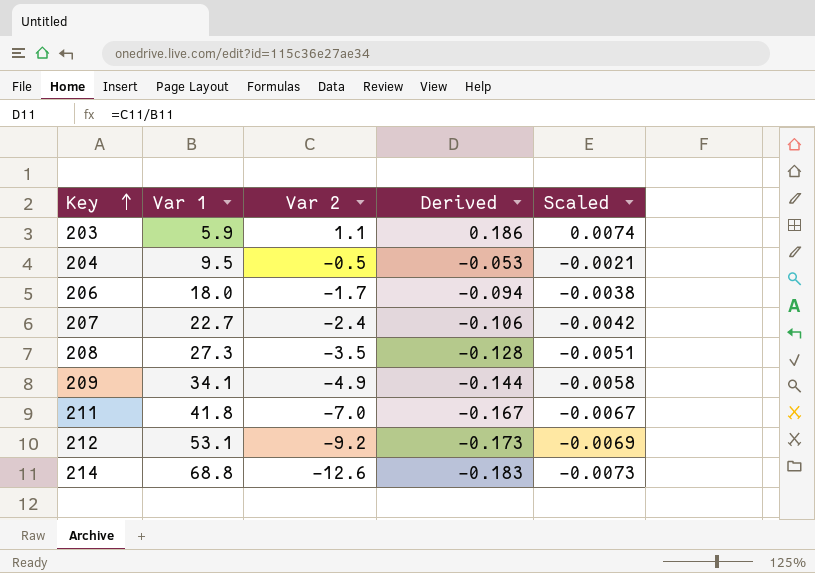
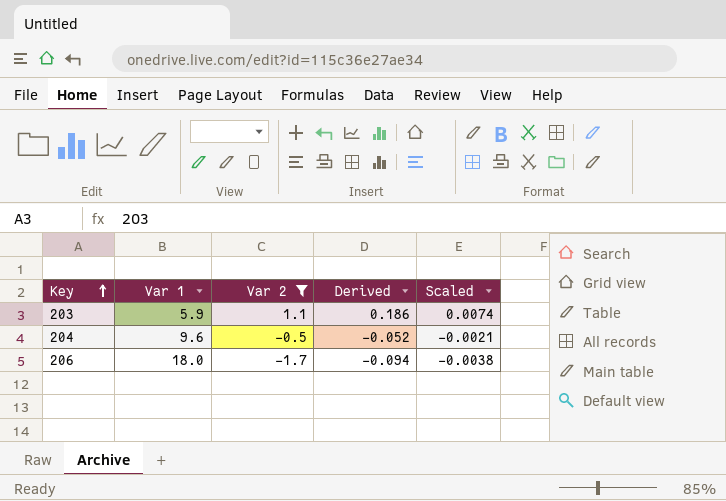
filter: none -> Var 2 >= -1.7
204 | Var 1: 9.5 -> 9.6
204 | Derived: -0.053 -> -0.052

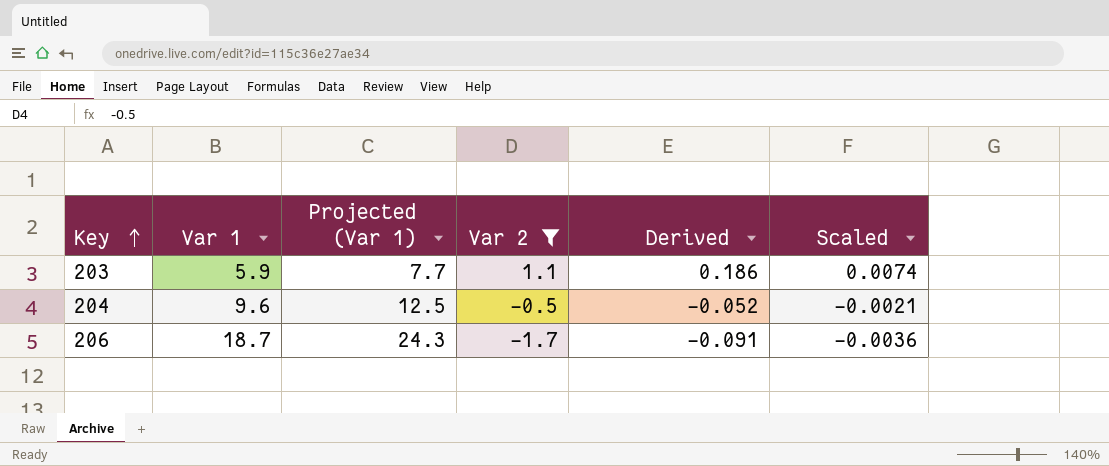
column Projected (Var 1) | formula: none -> [Var 1] * 1.3
206 | Var 1: 18.0 -> 18.7
206 | Derived: -0.094 -> -0.091
206 | Scaled: -0.0038 -> -0.0036

